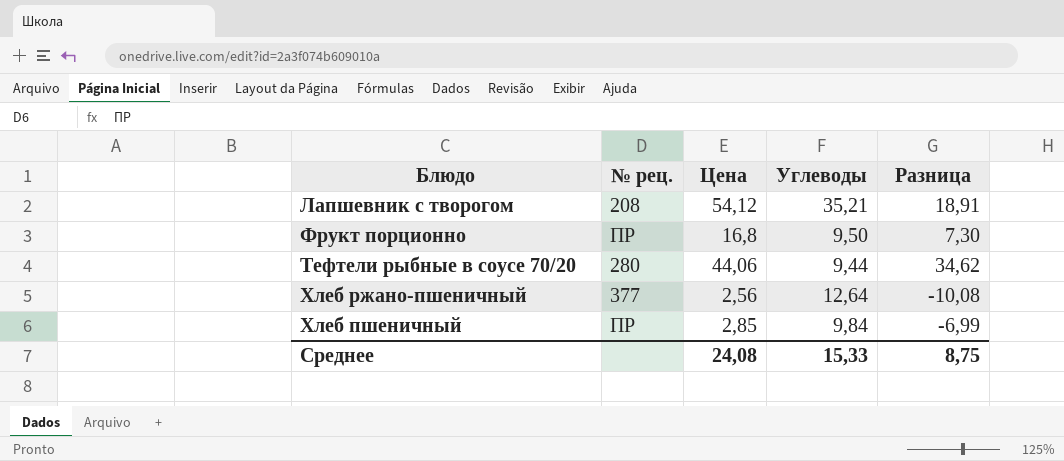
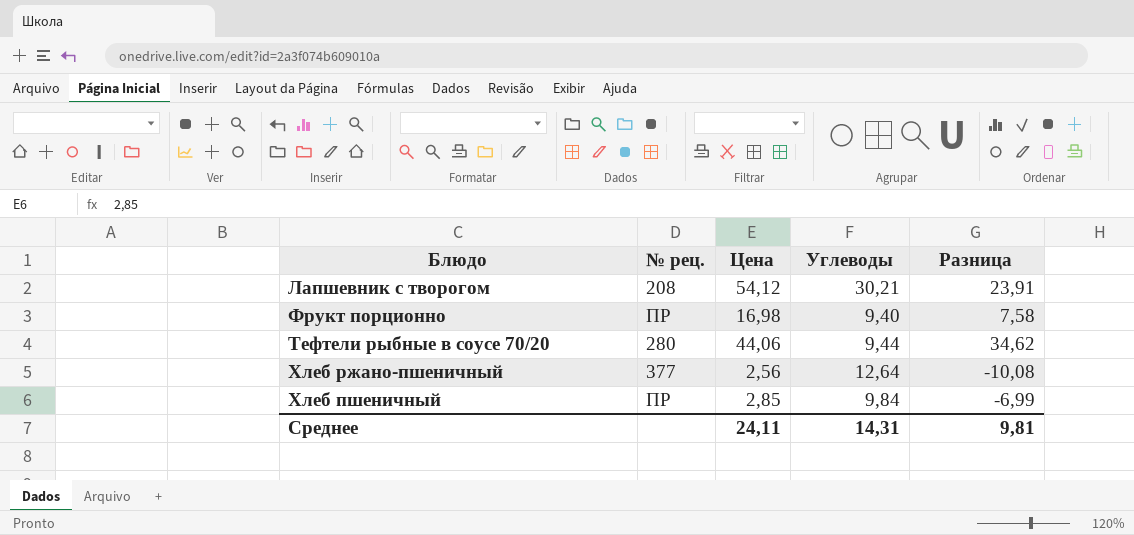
Лапшевник с творогом | Углеводы: 35,21 -> 30,21
Лапшевник с творогом | Разница: 18,91 -> 23,91
Фрукт порционно | Цена: 16,8 -> 16,98
Фрукт порционно | Углеводы: 9,50 -> 9,40
Фрукт порционно | Разница: 7,30 -> 7,58
Среднее | Цена: 24,08 -> 24,11
Среднее | Углеводы: 15,33 -> 14,31
Среднее | Разница: 8,75 -> 9,81

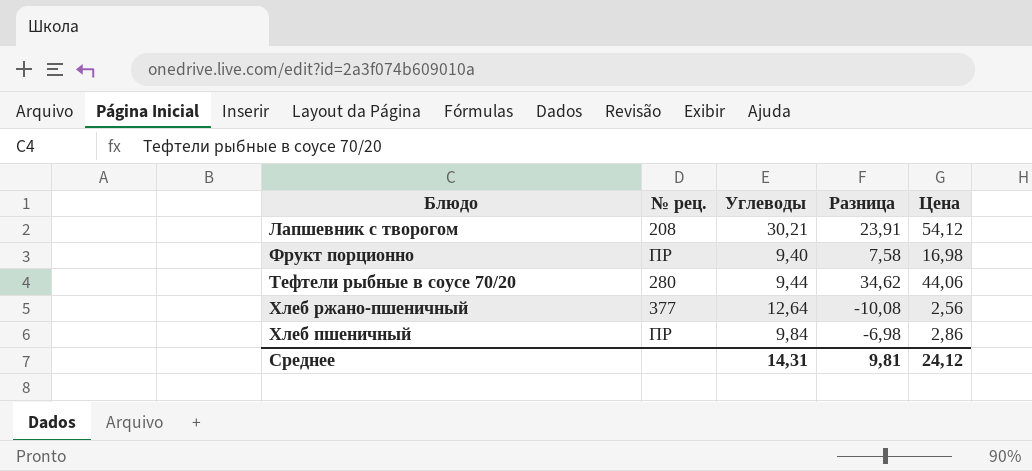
column Цена | position: 3 -> 5
Хлеб пшеничный | Разница: -6,99 -> -6,98
Хлеб пшеничный | Цена: 2,85 -> 2,86
Среднее | Цена: 24,11 -> 24,12

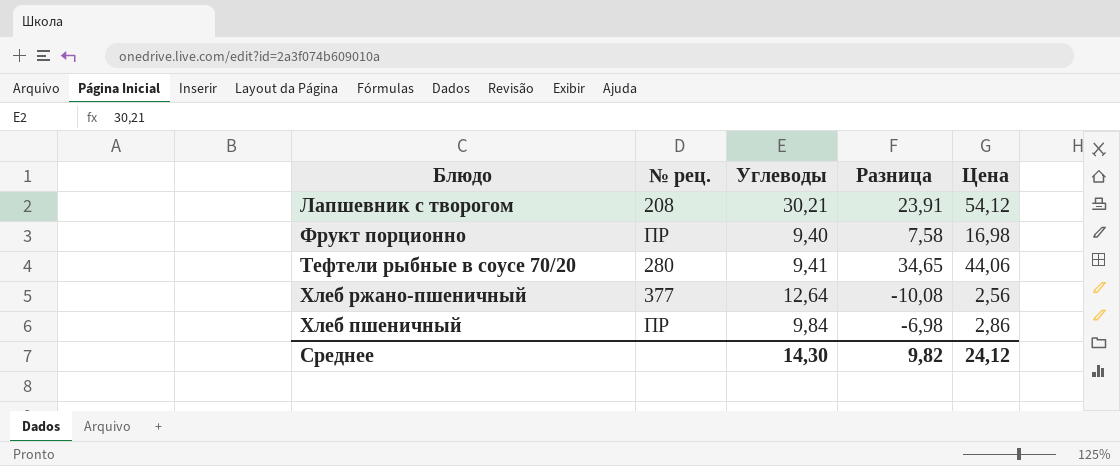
Тефтели рыбные в соусе 70/20 | Углеводы: 9,44 -> 9,41
Тефтели рыбные в соусе 70/20 | Разница: 34,62 -> 34,65
Среднее | Углеводы: 14,31 -> 14,30
Среднее | Разница: 9,81 -> 9,82

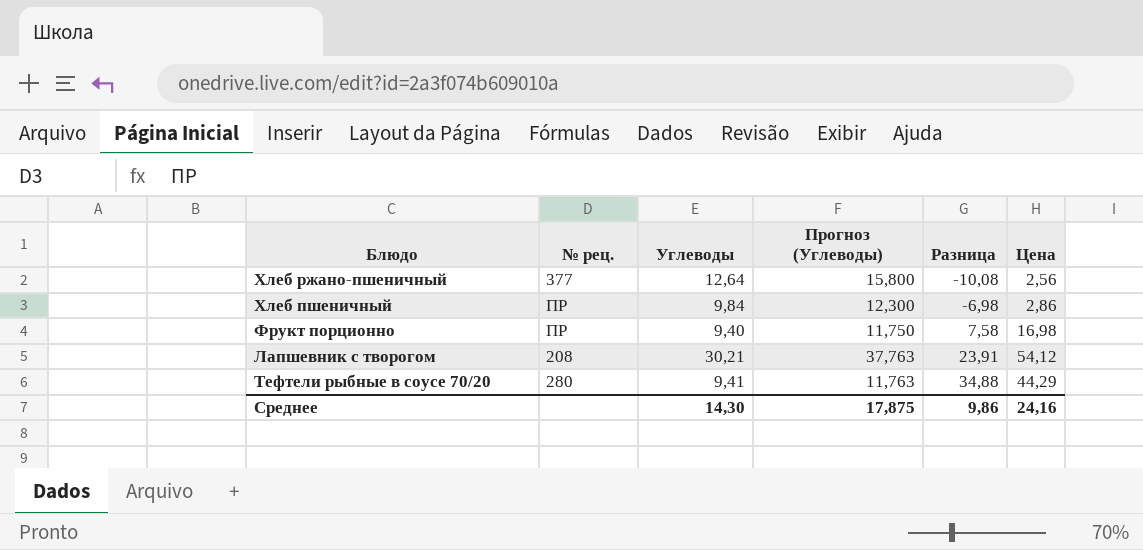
row order: none -> Разница ascending
column Прогноз (Углеводы) | formula: none -> [Углеводы] * 1,25
Тефтели рыбные в соусе 70/20 | Разница: 34,65 -> 34,88
Тефтели рыбные в соусе 70/20 | Цена: 44,06 -> 44,29
Среднее | Разница: 9,82 -> 9,86
Среднее | Цена: 24,12 -> 24,16

